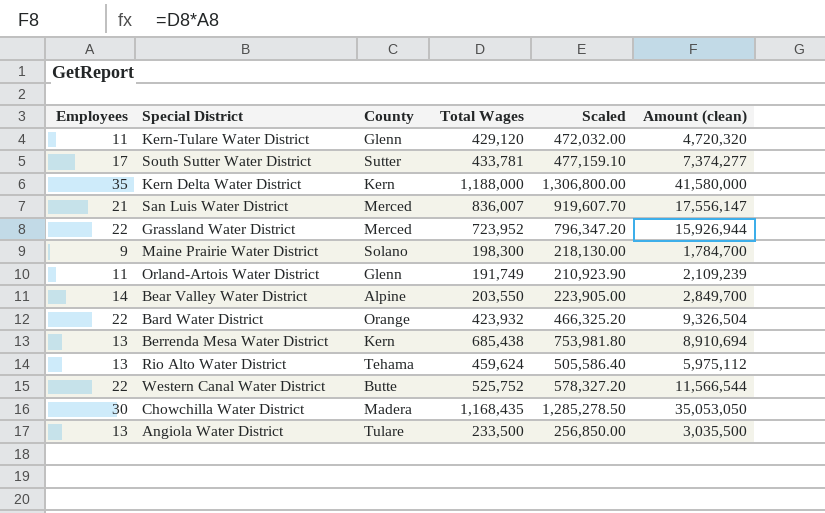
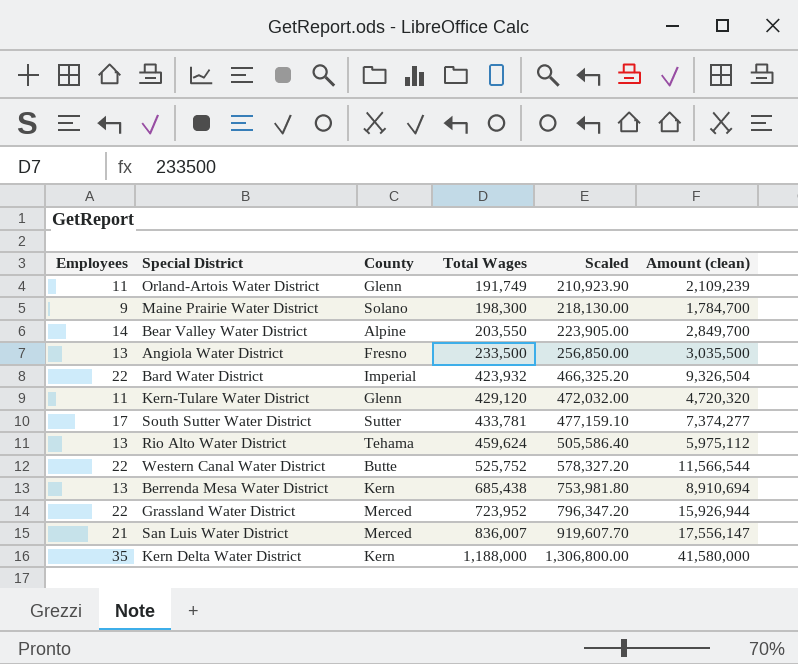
row order: none -> Total Wages ascending
row Chowchilla Water District: 30 | Madera | 1,168,435 | 1,285,278.50 | 35,053,050 -> none
Angiola Water District | County: Tulare -> Fresno
Bard Water District | County: Orange -> Imperial

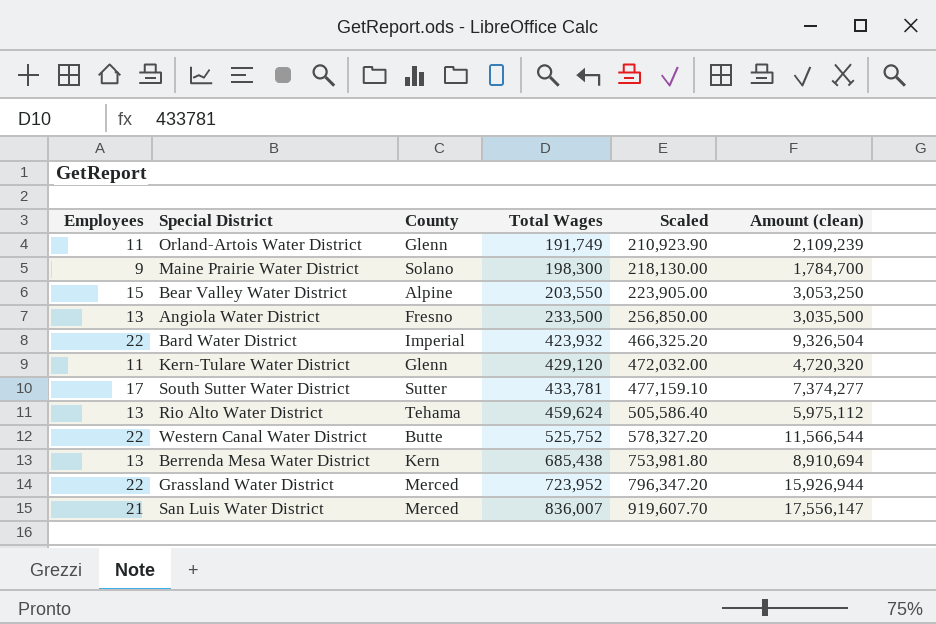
row Kern Delta Water District: 35 | Kern | 1,188,000 | 1,306,800.00 | 41,580,000 -> none
Bear Valley Water District | Employees: 14 -> 15
Bear Valley Water District | Amount (clean): 2,849,700 -> 3,053,250

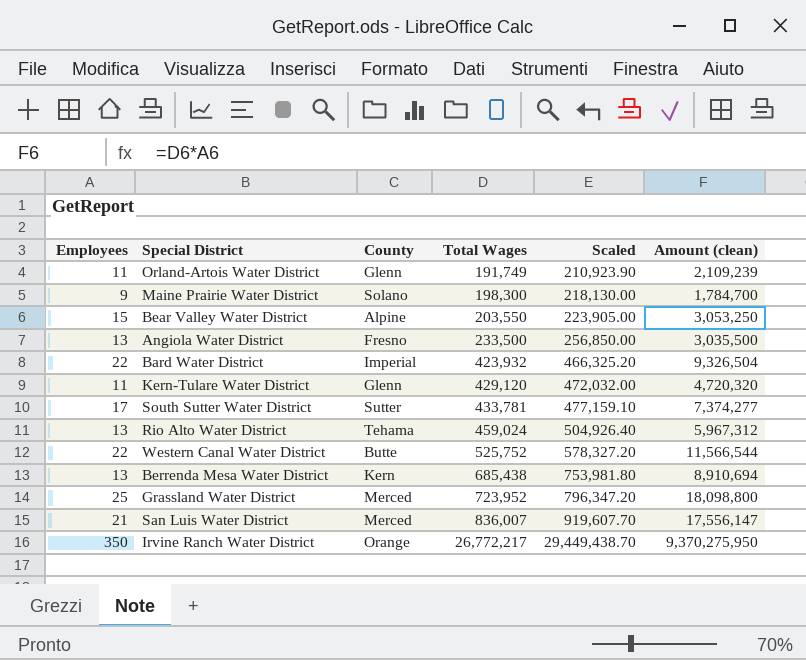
Rio Alto Water District | Total Wages: 459,624 -> 459,024
Rio Alto Water District | Scaled: 505,586.40 -> 504,926.40
Rio Alto Water District | Amount (clean): 5,975,112 -> 5,967,312
Grassland Water District | Employees: 22 -> 25
Grassland Water District | Amount (clean): 15,926,944 -> 18,098,800
row Irvine Ranch Water District: none -> 350 | Orange | 26,772,217 | 29,449,438.70 | 9,370,275,950

